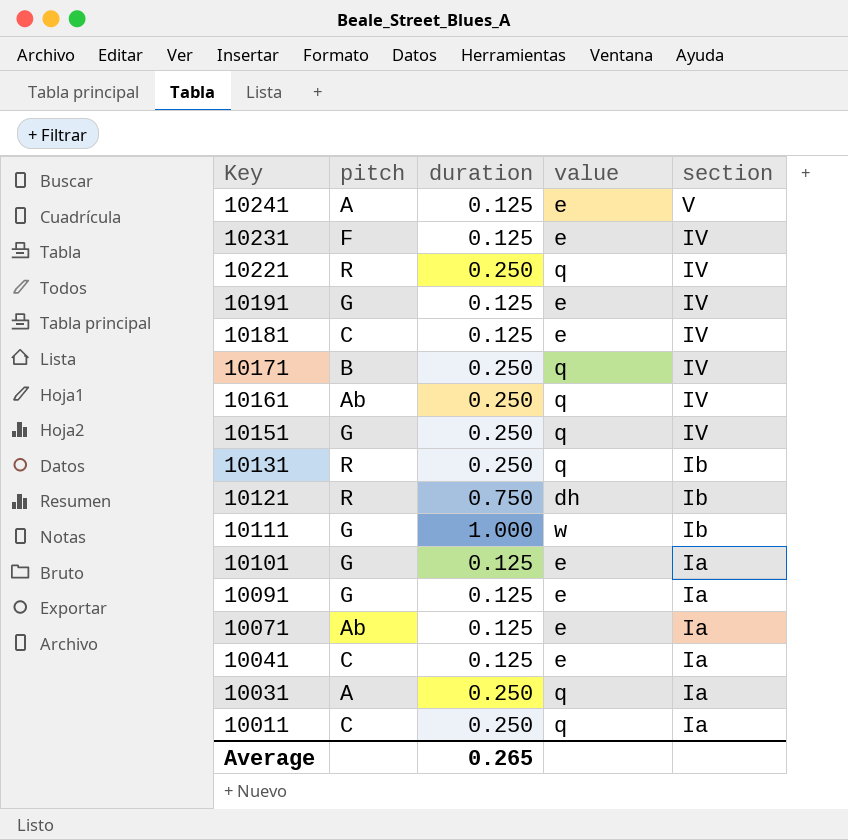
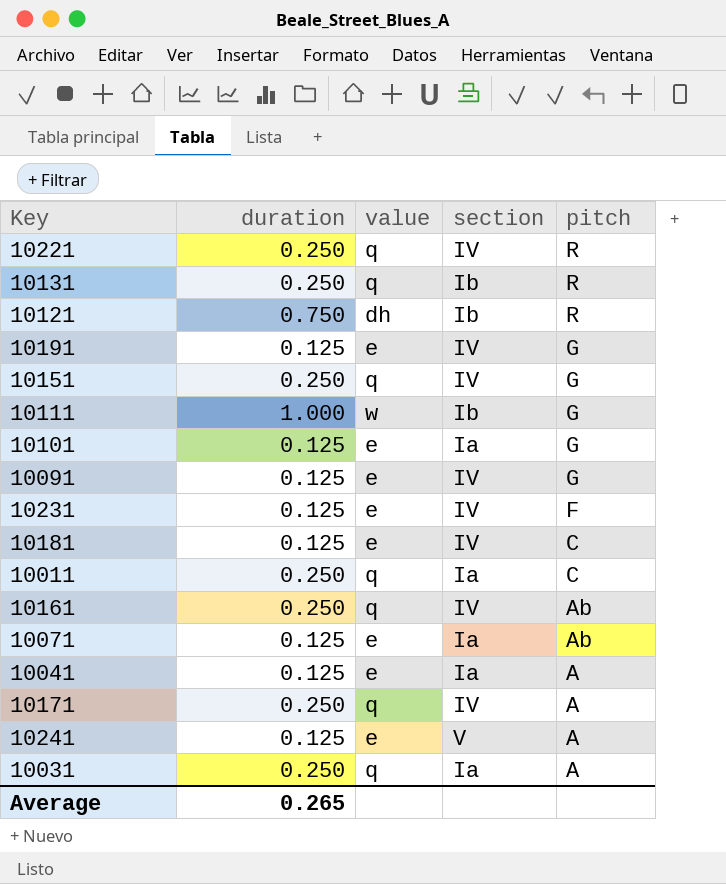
row order: Key descending -> pitch descending
column pitch | position: 2 -> 5
10091 | section: Ia -> IV
10041 | pitch: C -> A
10171 | pitch: B -> A

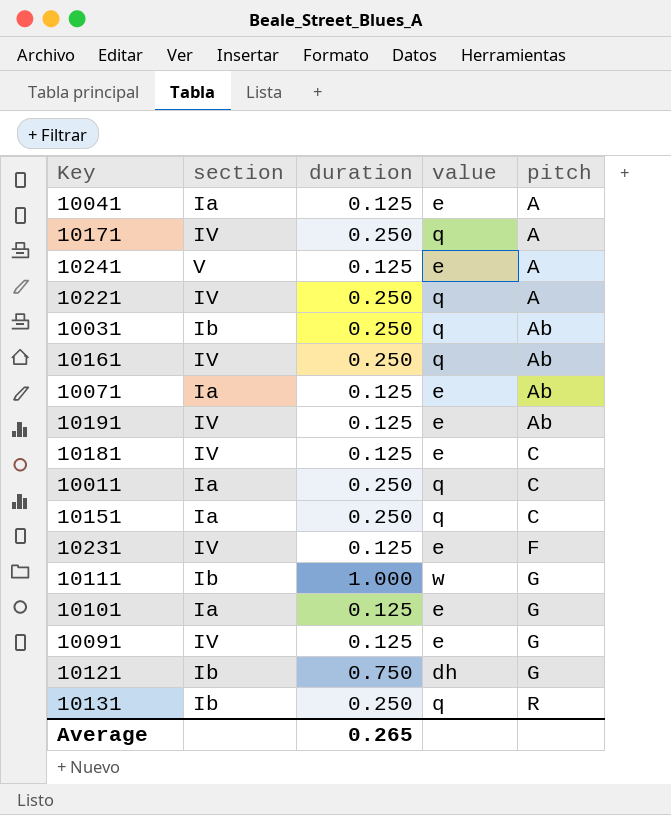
row order: pitch descending -> pitch ascending
column section | position: 4 -> 2
10221 | pitch: R -> A
10031 | section: Ia -> Ib
10031 | pitch: A -> Ab
10191 | pitch: G -> Ab
10151 | section: IV -> Ia
10151 | pitch: G -> C
10121 | pitch: R -> G

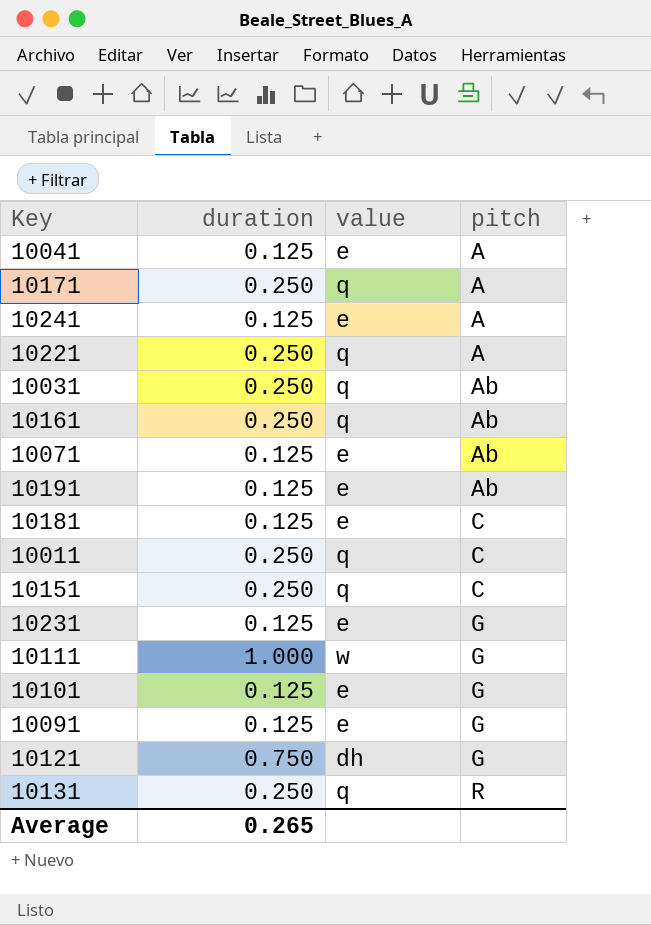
column section | position: 2 -> none
10231 | pitch: F -> G

